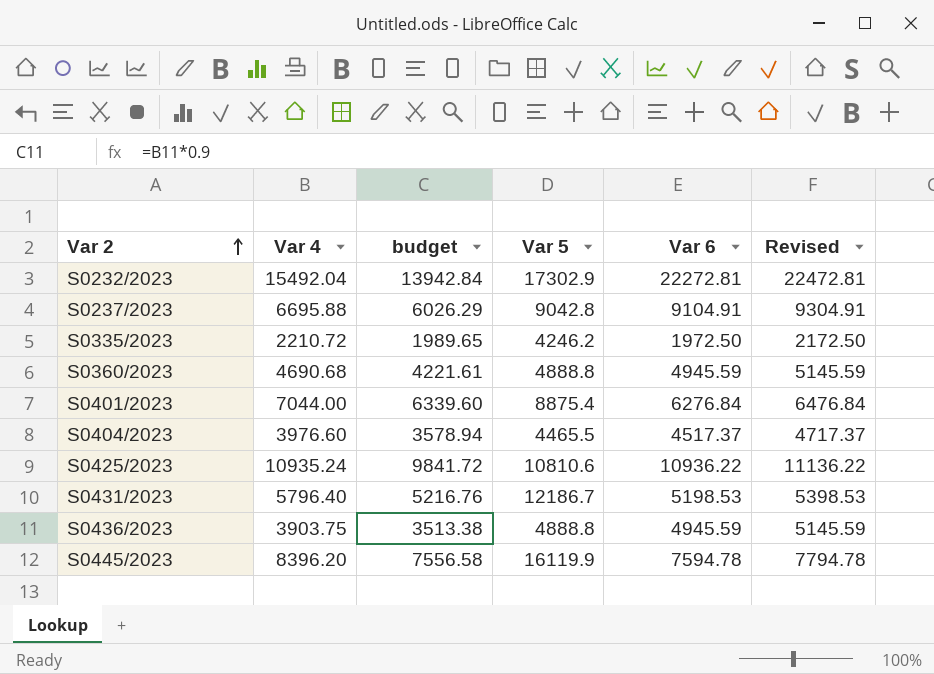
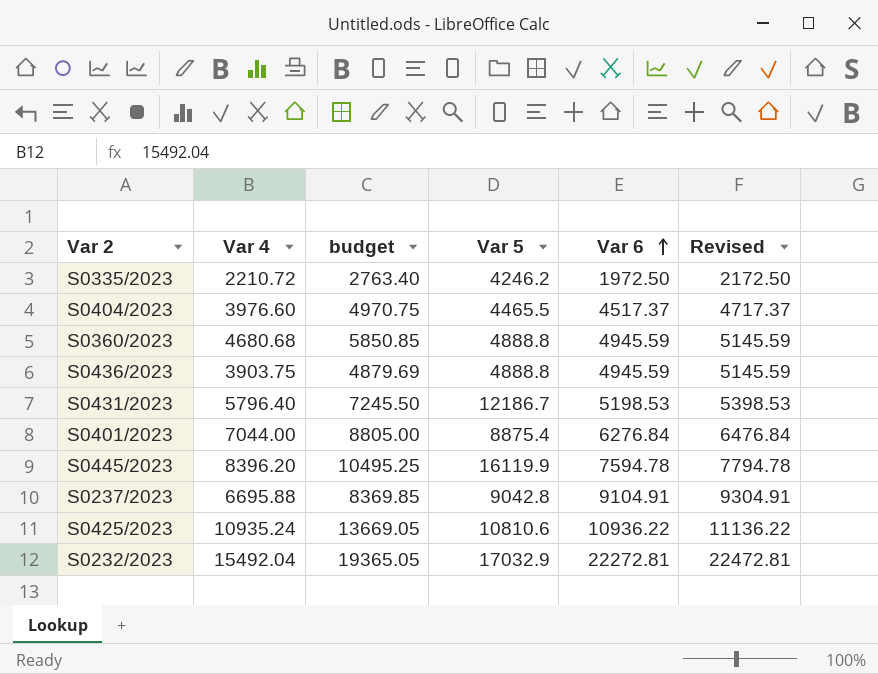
row order: Var 2 ascending -> Var 6 ascending
column budget | formula: [Var 4] * 0.9 -> [Var 4] * 1.25
S0360/2023 | Var 4: 4690.68 -> 4680.68
S0232/2023 | Var 5: 17302.9 -> 17032.9

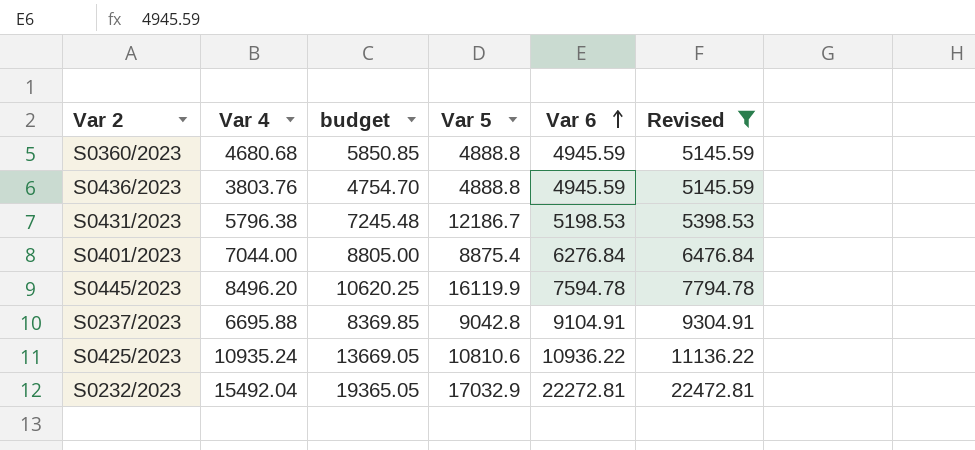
filter: none -> Revised >= 5145.59
S0436/2023 | Var 4: 3903.75 -> 3803.76
S0436/2023 | budget: 4879.69 -> 4754.70
S0431/2023 | Var 4: 5796.40 -> 5796.38
S0431/2023 | budget: 7245.50 -> 7245.48
S0445/2023 | Var 4: 8396.20 -> 8496.20
S0445/2023 | budget: 10495.25 -> 10620.25

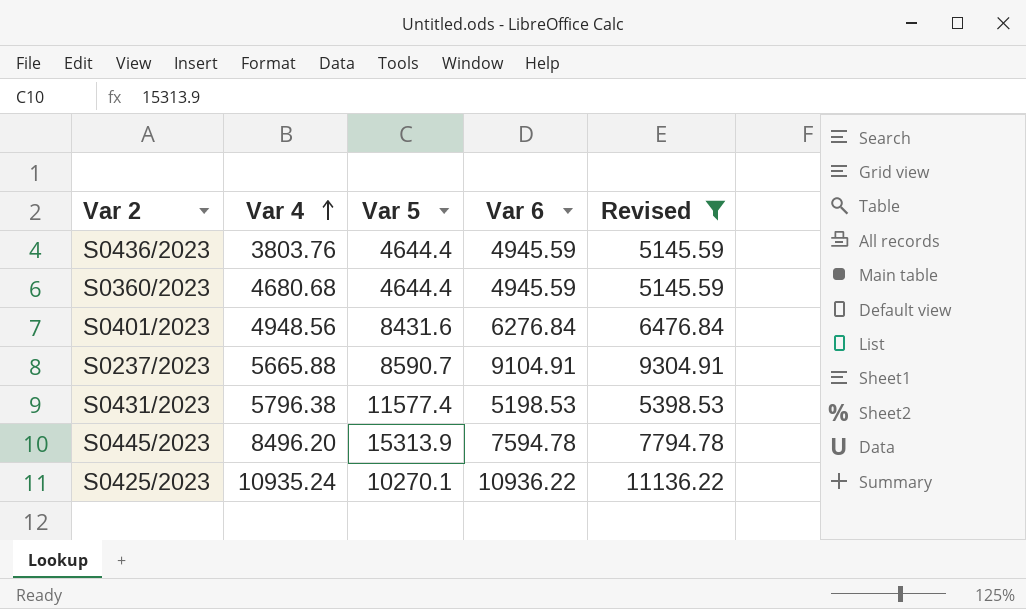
row order: Var 6 ascending -> Var 4 ascending
column budget | formula: [Var 4] * 1.25 -> none
row S0232/2023: 15492.04 | 19365.05 | 17032.9 | 22272.81 | 22472.81 -> none
S0436/2023 | Var 5: 4888.8 -> 4644.4
S0360/2023 | Var 5: 4888.8 -> 4644.4
S0401/2023 | Var 4: 7044.00 -> 4948.56
S0401/2023 | Var 5: 8875.4 -> 8431.6
S0237/2023 | Var 4: 6695.88 -> 5665.88
S0237/2023 | Var 5: 9042.8 -> 8590.7
S0431/2023 | Var 5: 12186.7 -> 11577.4
S0445/2023 | Var 5: 16119.9 -> 15313.9
S0425/2023 | Var 5: 10810.6 -> 10270.1

